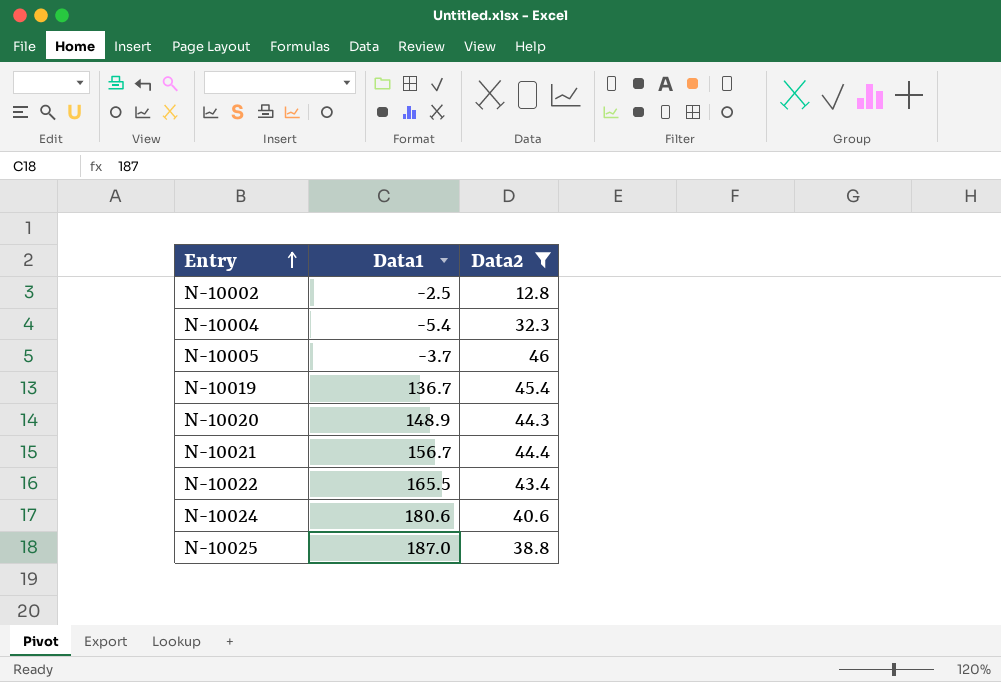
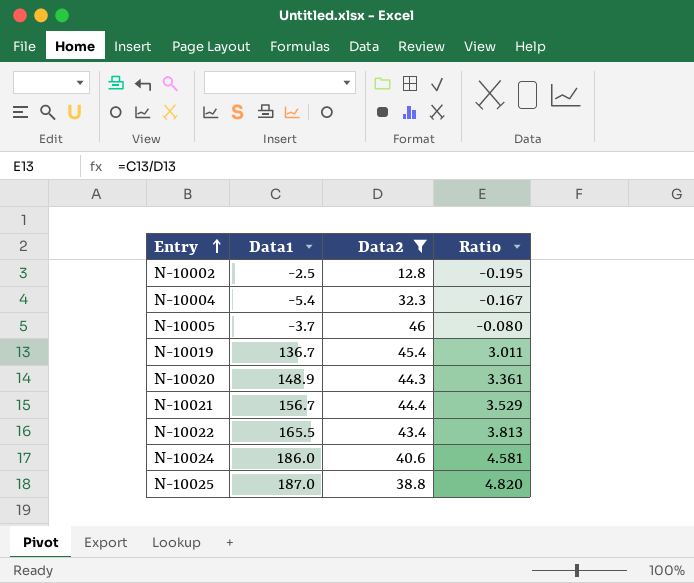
column Ratio | formula: none -> [Data1] / [Data2]
N-10024 | Data1: 180.6 -> 186.0

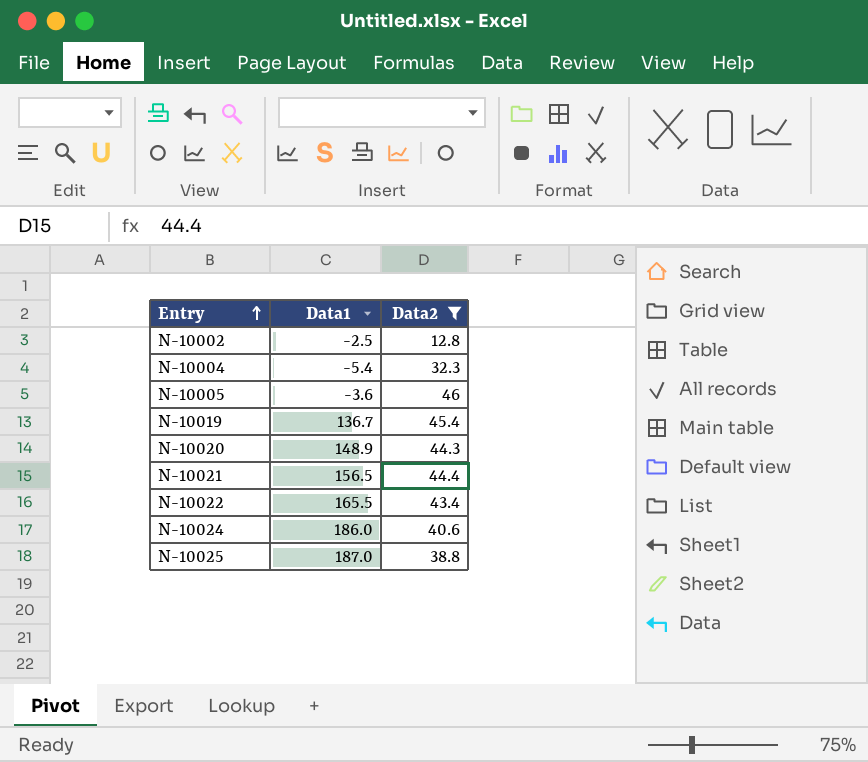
column Ratio | formula: [Data1] / [Data2] -> none
N-10005 | Data1: -3.7 -> -3.6
N-10021 | Data1: 156.7 -> 156.5

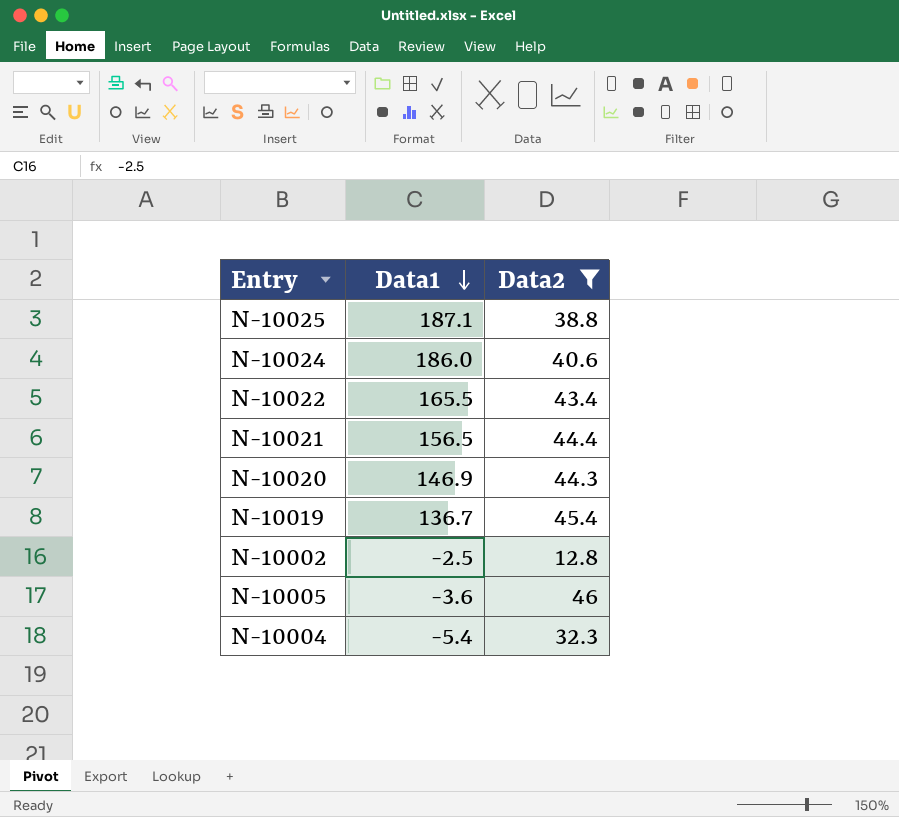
row order: Entry ascending -> Data1 descending
N-10025 | Data1: 187.0 -> 187.1
N-10020 | Data1: 148.9 -> 146.9

